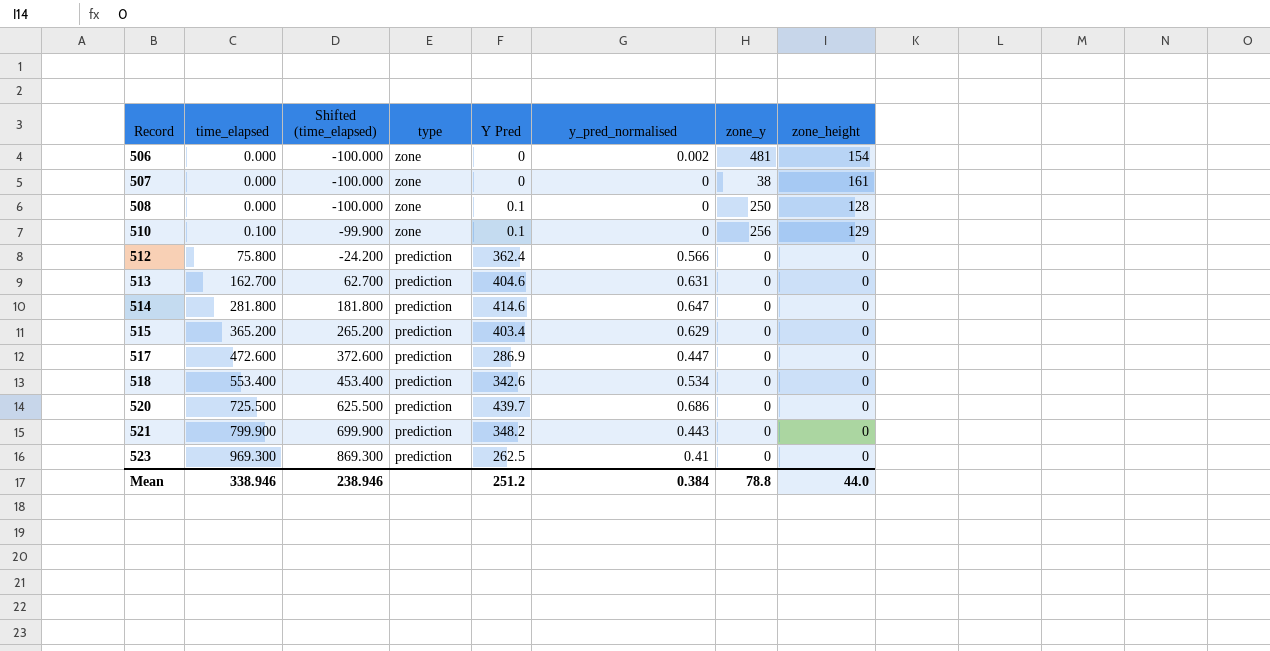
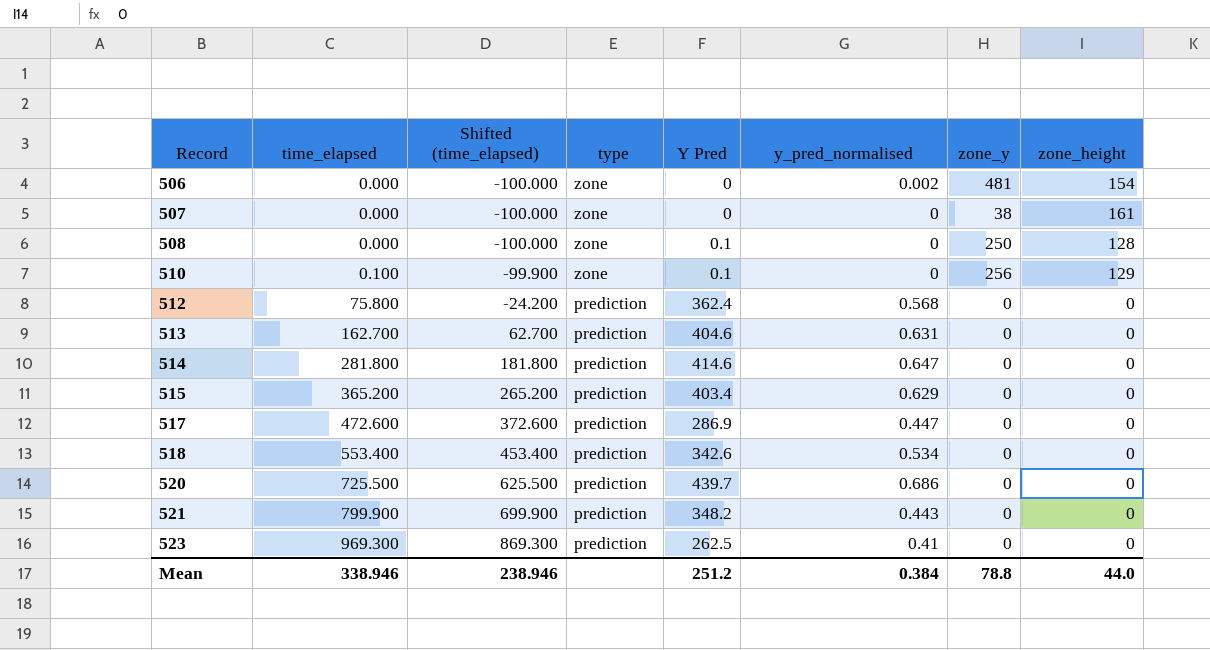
512 | y_pred_normalised: 0.566 -> 0.568

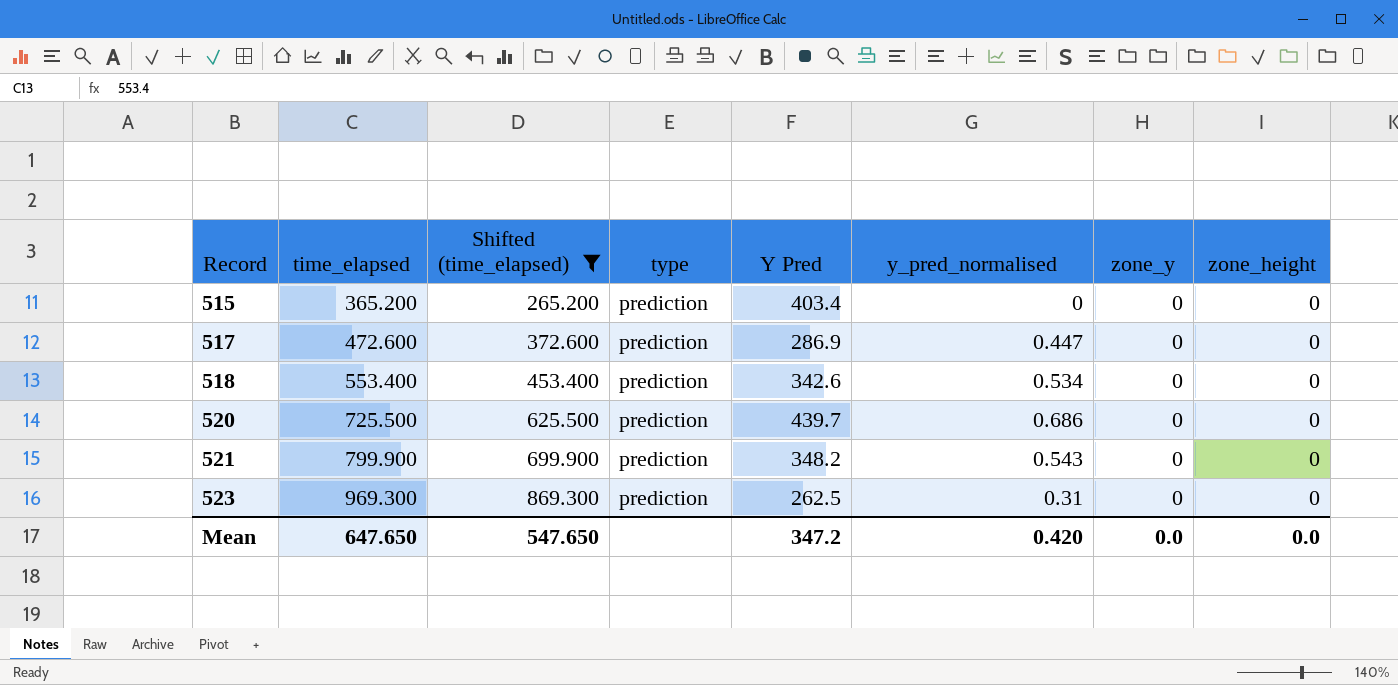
filter: none -> Shifted (time_elapsed) >= 265.200
515 | y_pred_normalised: 0.629 -> 0
521 | y_pred_normalised: 0.443 -> 0.543
523 | y_pred_normalised: 0.41 -> 0.31
Mean | time_elapsed: 338.946 -> 647.650
Mean | Shifted (time_elapsed): 238.946 -> 547.650
Mean | Y Pred: 251.2 -> 347.2
Mean | y_pred_normalised: 0.384 -> 0.420
Mean | zone_y: 78.8 -> 0.0
Mean | zone_height: 44.0 -> 0.0

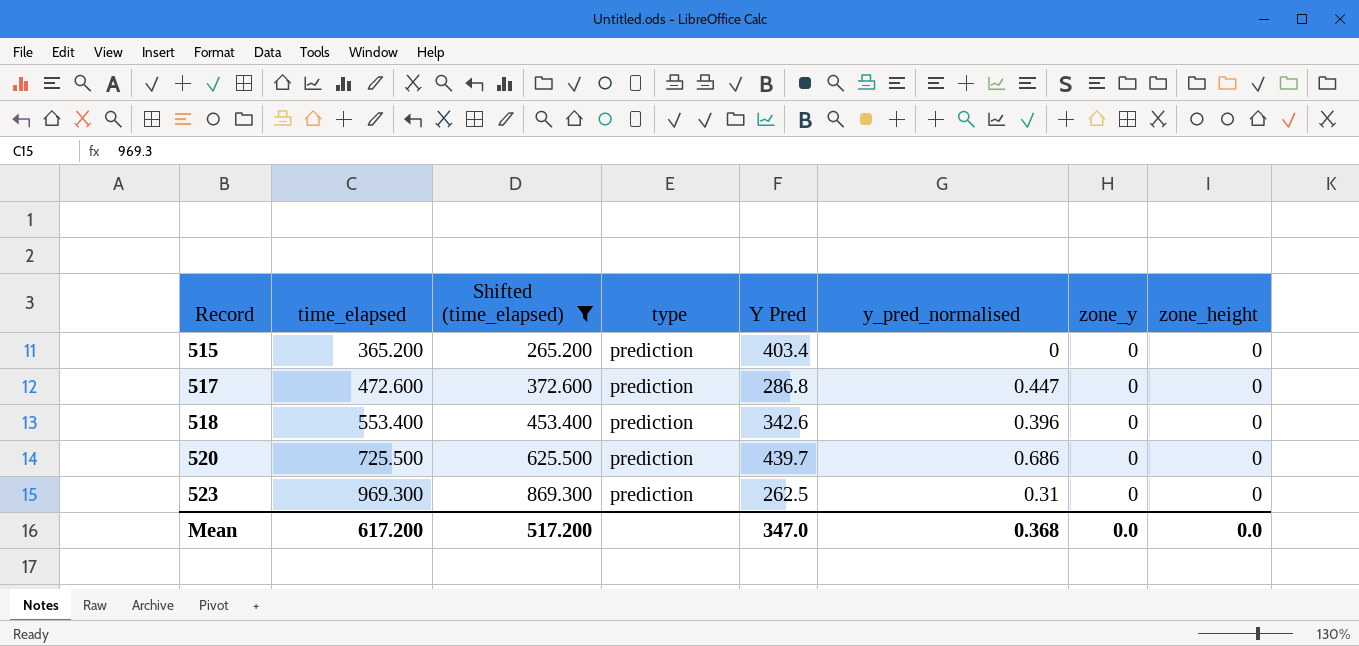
row 521: 799.900 | 699.900 | prediction | 348.2 | 0.543 | 0 | 0 -> none
517 | Y Pred: 286.9 -> 286.8
518 | y_pred_normalised: 0.534 -> 0.396
Mean | time_elapsed: 647.650 -> 617.200
Mean | Shifted (time_elapsed): 547.650 -> 517.200
Mean | Y Pred: 347.2 -> 347.0
Mean | y_pred_normalised: 0.420 -> 0.368

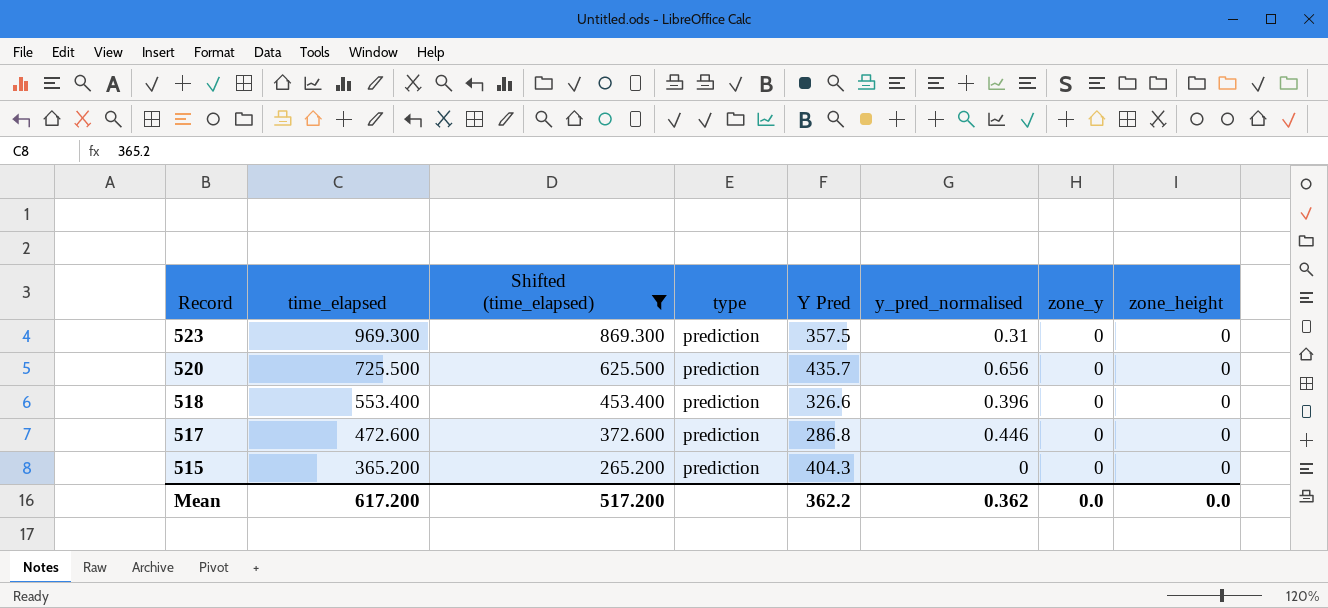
row order: Record ascending -> Record descending
523 | Y Pred: 262.5 -> 357.5
520 | Y Pred: 439.7 -> 435.7
520 | y_pred_normalised: 0.686 -> 0.656
518 | Y Pred: 342.6 -> 326.6
517 | y_pred_normalised: 0.447 -> 0.446
515 | Y Pred: 403.4 -> 404.3
Mean | Y Pred: 347.0 -> 362.2
Mean | y_pred_normalised: 0.368 -> 0.362

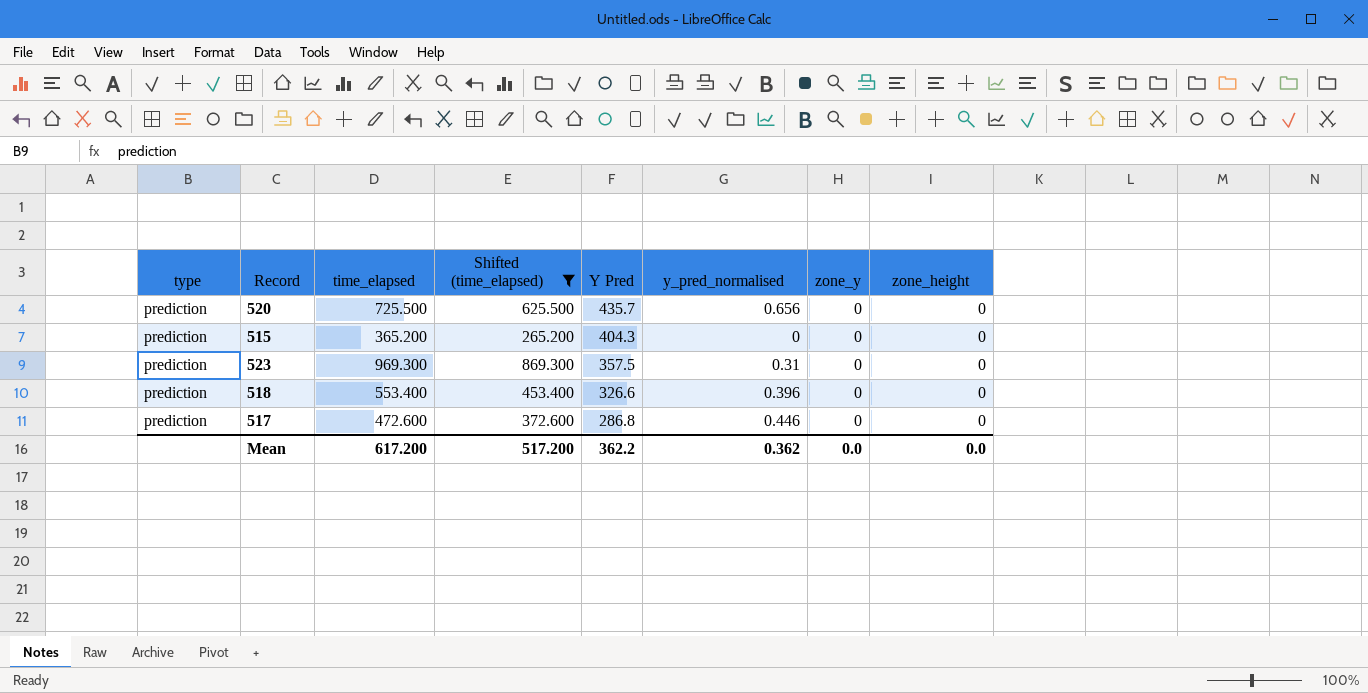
row order: Record descending -> Y Pred descending
column type | position: 4 -> 1

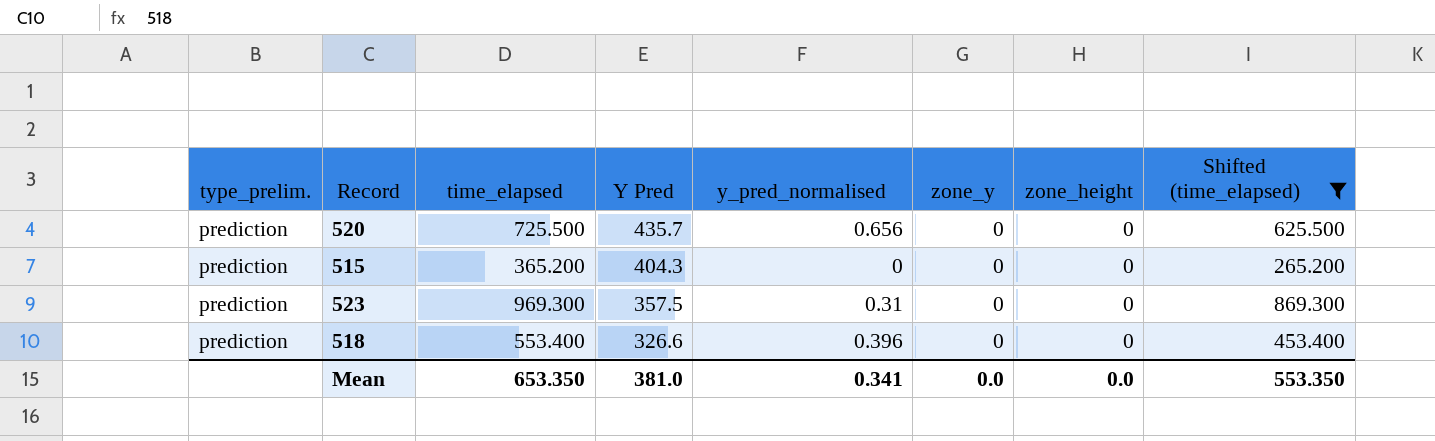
column name: type -> type_prelim.
column Shifted (time_elapsed) | position: 4 -> 8
row 517: prediction | 472.600 | 372.600 | 286.8 | 0.446 | 0 | 0 -> none
Mean | time_elapsed: 617.200 -> 653.350
Mean | Y Pred: 362.2 -> 381.0
Mean | y_pred_normalised: 0.362 -> 0.341
Mean | Shifted (time_elapsed): 517.200 -> 553.350

